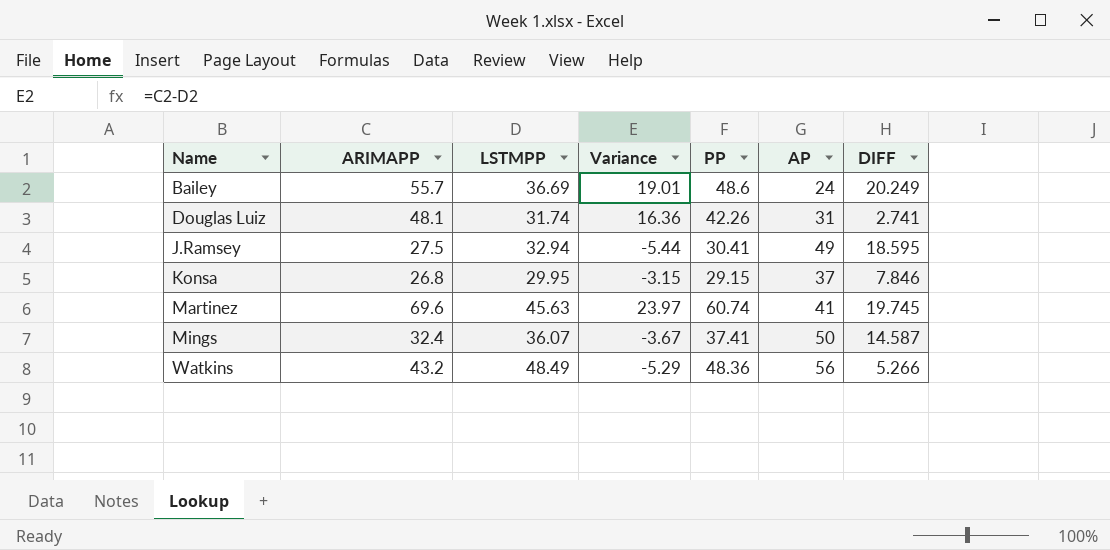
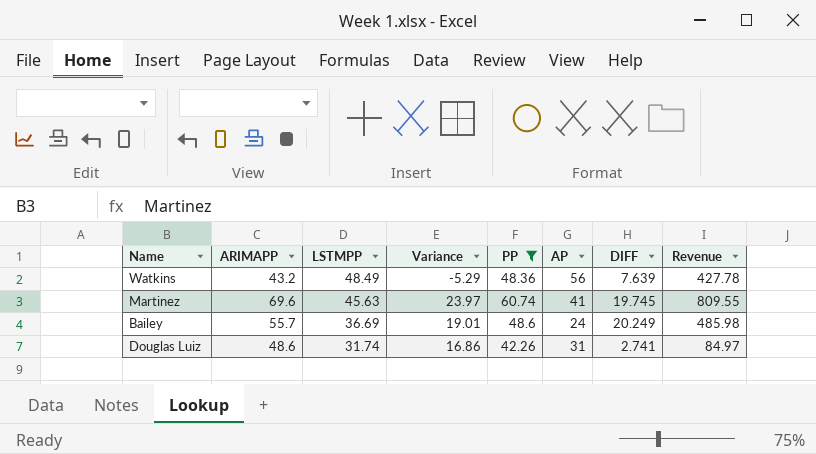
filter: none -> PP >= 42.26
row order: Name ascending -> LSTMPP descending
column Revenue | formula: none -> [AP] * [DIFF]
Watkins | DIFF: 5.266 -> 7.639
Douglas Luiz | ARIMAPP: 48.1 -> 48.6
Douglas Luiz | Variance: 16.36 -> 16.86

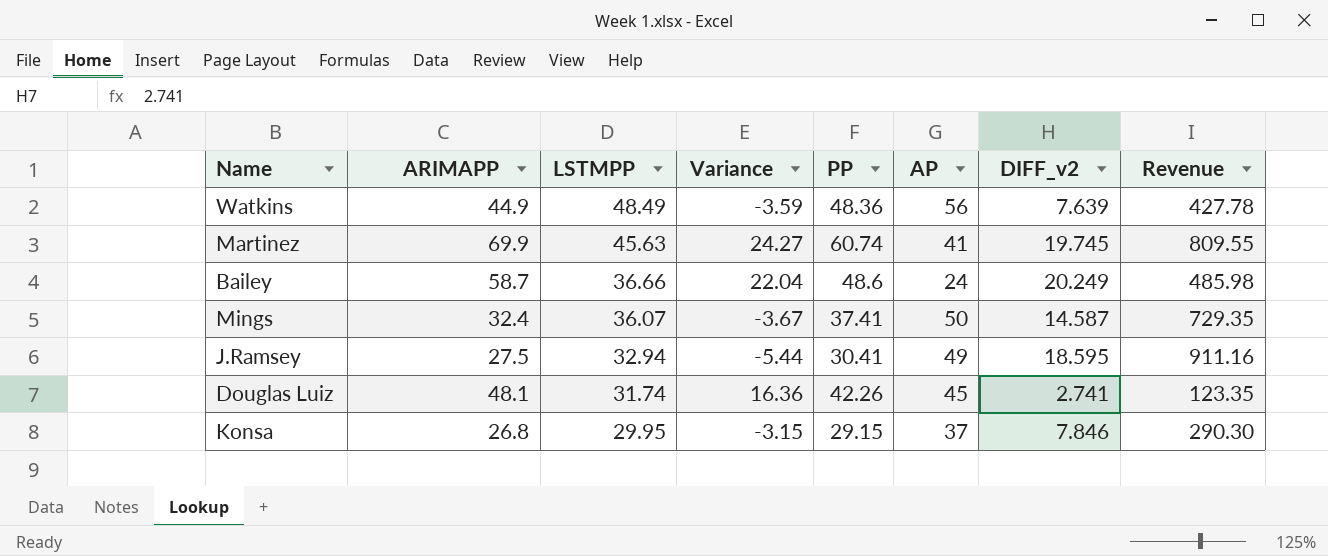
filter: PP >= 42.26 -> none
column name: DIFF -> DIFF_v2
Watkins | ARIMAPP: 43.2 -> 44.9
Watkins | Variance: -5.29 -> -3.59
Martinez | ARIMAPP: 69.6 -> 69.9
Martinez | Variance: 23.97 -> 24.27
Bailey | ARIMAPP: 55.7 -> 58.7
Bailey | LSTMPP: 36.69 -> 36.66
Bailey | Variance: 19.01 -> 22.04
Douglas Luiz | ARIMAPP: 48.6 -> 48.1
Douglas Luiz | Variance: 16.86 -> 16.36
Douglas Luiz | AP: 31 -> 45
Douglas Luiz | Revenue: 84.97 -> 123.35

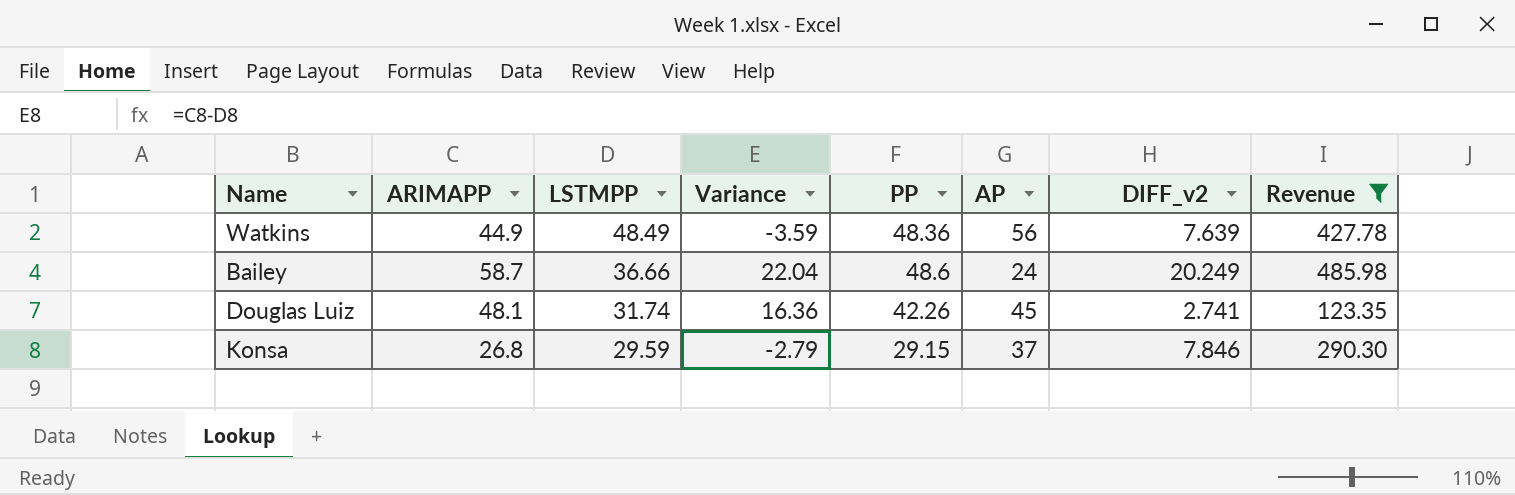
filter: none -> Revenue <= 485.98
Konsa | LSTMPP: 29.95 -> 29.59
Konsa | Variance: -3.15 -> -2.79

